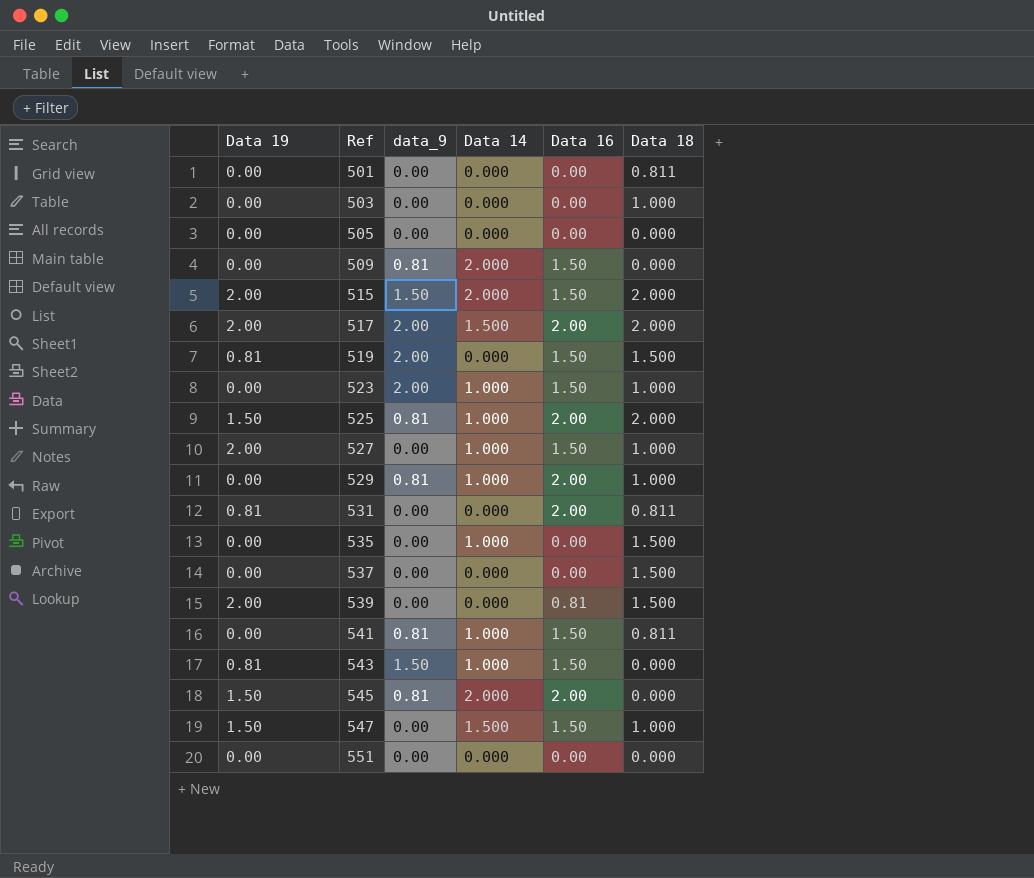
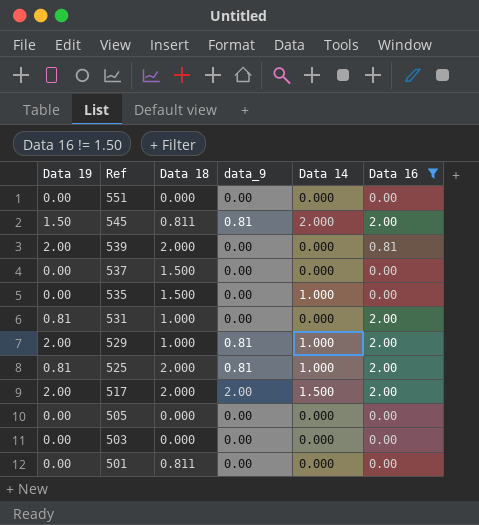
filter: none -> Data 16 != 1.50
row order: Ref ascending -> Ref descending
column Data 18 | position: 6 -> 3
545 | Data 18: 0.000 -> 0.811
539 | Data 18: 1.500 -> 2.000
531 | Data 18: 0.811 -> 1.000
529 | Data 19: 0.00 -> 2.00
525 | Data 19: 1.50 -> 0.81
503 | Data 18: 1.000 -> 0.000

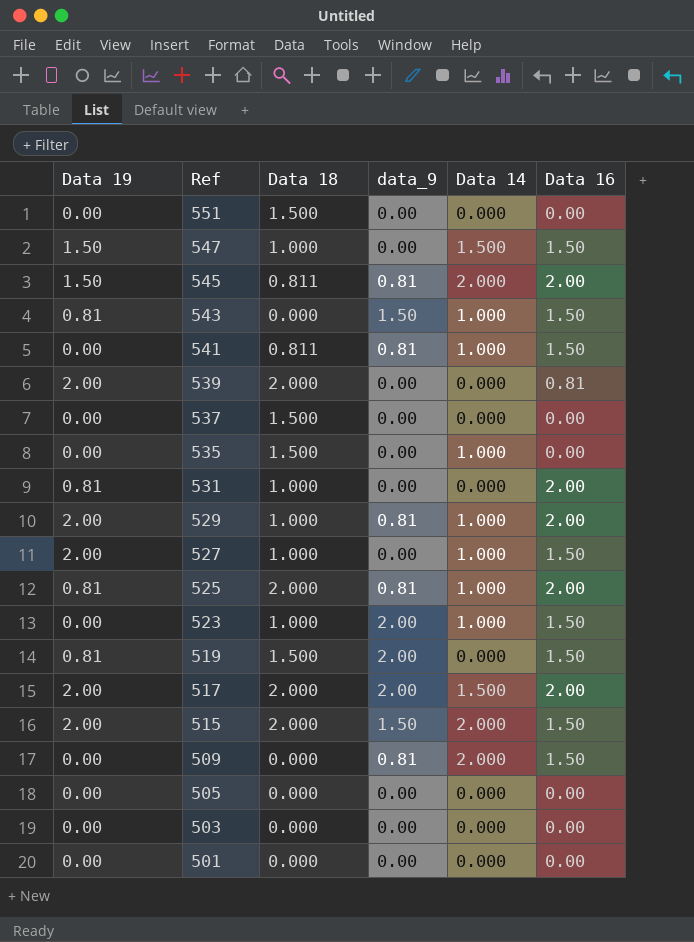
filter: Data 16 != 1.50 -> none
551 | Data 18: 0.000 -> 1.500
501 | Data 18: 0.811 -> 0.000

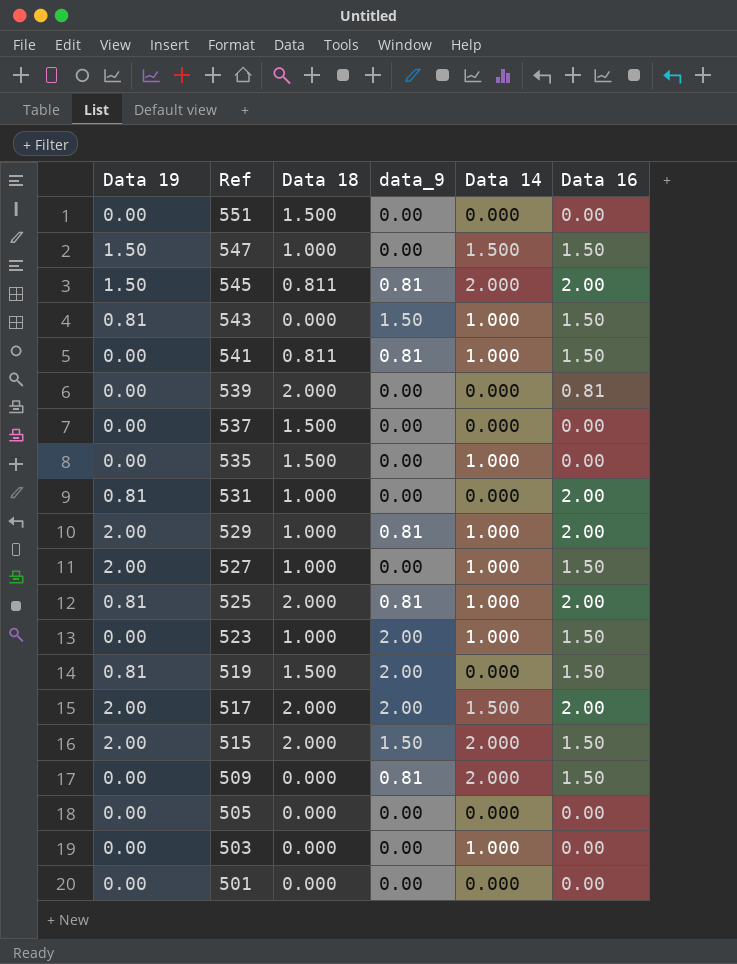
539 | Data 19: 2.00 -> 0.00
503 | Data 14: 0.000 -> 1.000

